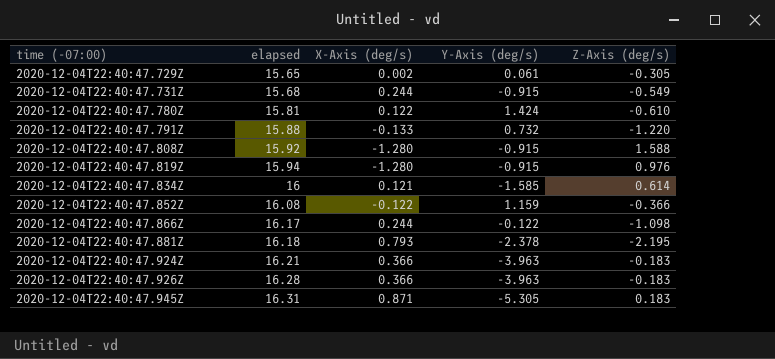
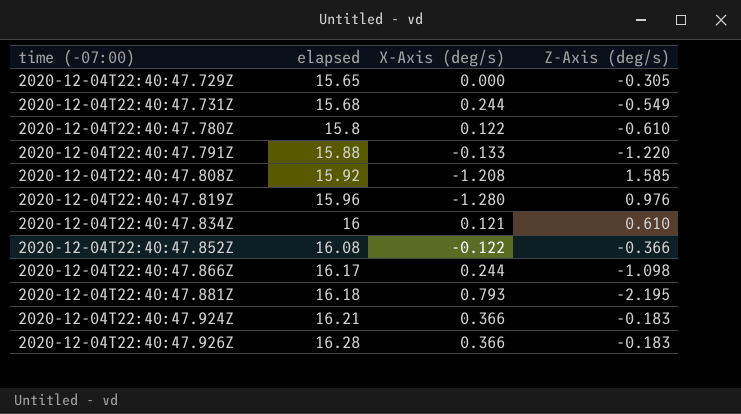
column Y-Axis (deg/s) | position: 4 -> none
row 2020-12-04T22:40:47.945Z: 16.31 | 0.871 | -5.305 | 0.183 -> none
2020-12-04T22:40:47.729Z | X-Axis (deg/s): 0.002 -> 0.000
2020-12-04T22:40:47.780Z | elapsed: 15.81 -> 15.8
2020-12-04T22:40:47.808Z | X-Axis (deg/s): -1.280 -> -1.208
2020-12-04T22:40:47.808Z | Z-Axis (deg/s): 1.588 -> 1.585
2020-12-04T22:40:47.819Z | elapsed: 15.94 -> 15.96
2020-12-04T22:40:47.834Z | Z-Axis (deg/s): 0.614 -> 0.610

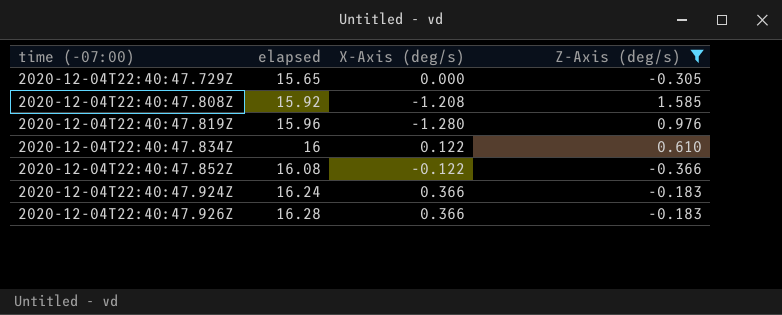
filter: none -> Z-Axis (deg/s) >= -0.366
2020-12-04T22:40:47.834Z | X-Axis (deg/s): 0.121 -> 0.122
2020-12-04T22:40:47.924Z | elapsed: 16.21 -> 16.24

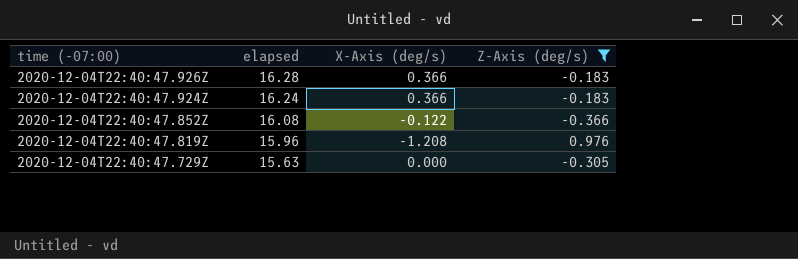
row order: time (-07:00) ascending -> time (-07:00) descending
row 2020-12-04T22:40:47.808Z: 15.92 | -1.208 | 1.585 -> none
row 2020-12-04T22:40:47.834Z: 16 | 0.122 | 0.610 -> none
2020-12-04T22:40:47.819Z | X-Axis (deg/s): -1.280 -> -1.208
2020-12-04T22:40:47.729Z | elapsed: 15.65 -> 15.63

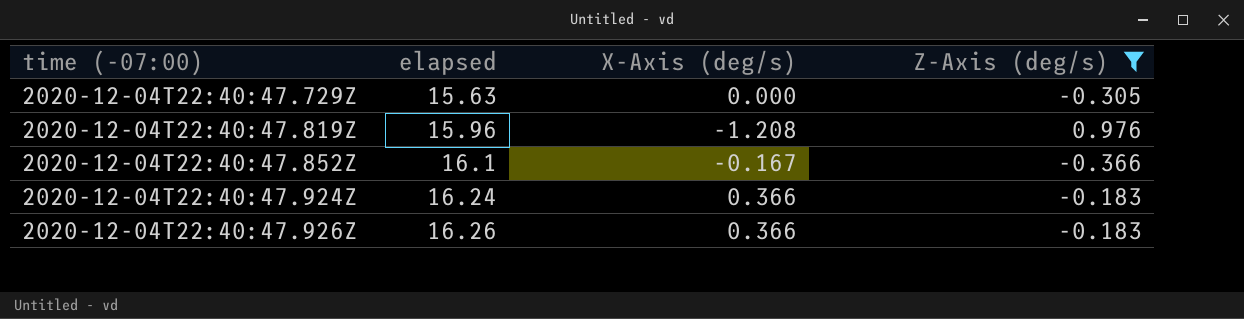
row order: time (-07:00) descending -> time (-07:00) ascending
2020-12-04T22:40:47.852Z | elapsed: 16.08 -> 16.1
2020-12-04T22:40:47.852Z | X-Axis (deg/s): -0.122 -> -0.167
2020-12-04T22:40:47.926Z | elapsed: 16.28 -> 16.26

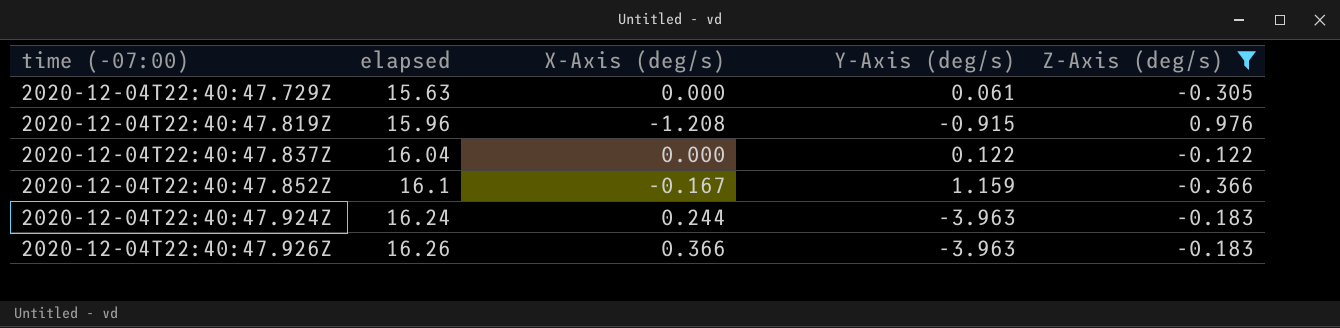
column Y-Axis (deg/s) | position: none -> 4
row 2020-12-04T22:40:47.837Z: none -> 16.04 | 0.000 | 0.122 | -0.122
2020-12-04T22:40:47.924Z | X-Axis (deg/s): 0.366 -> 0.244

